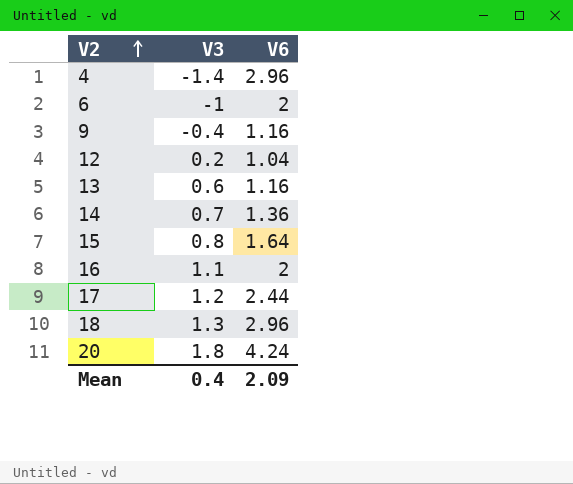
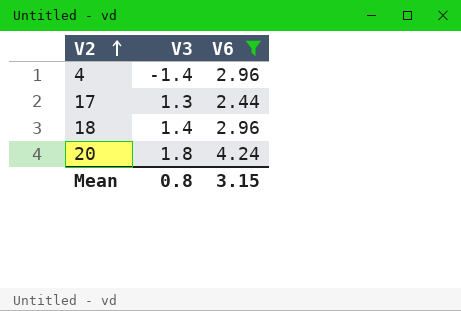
filter: none -> V6 >= 2.44
17 | V3: 1.2 -> 1.3
18 | V3: 1.3 -> 1.4
Mean | V3: 0.4 -> 0.8
Mean | V6: 2.09 -> 3.15

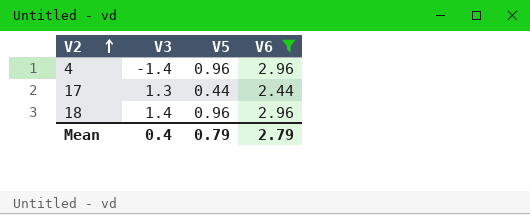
column V5 | position: none -> 3
row 20: 1.8 | 4.24 -> none
Mean | V3: 0.8 -> 0.4
Mean | V6: 3.15 -> 2.79

